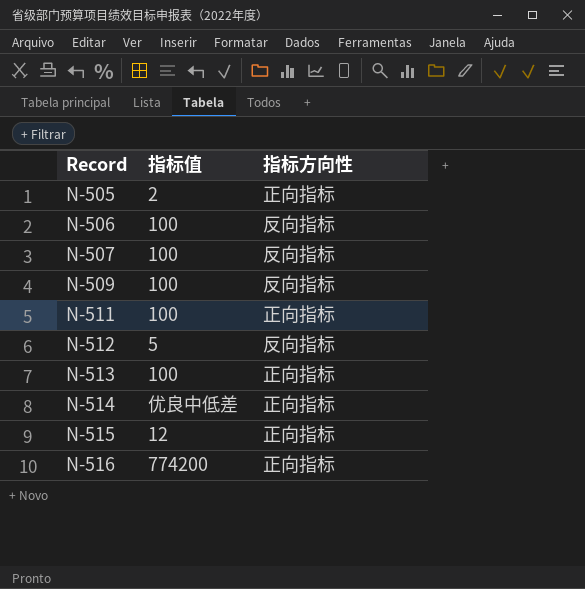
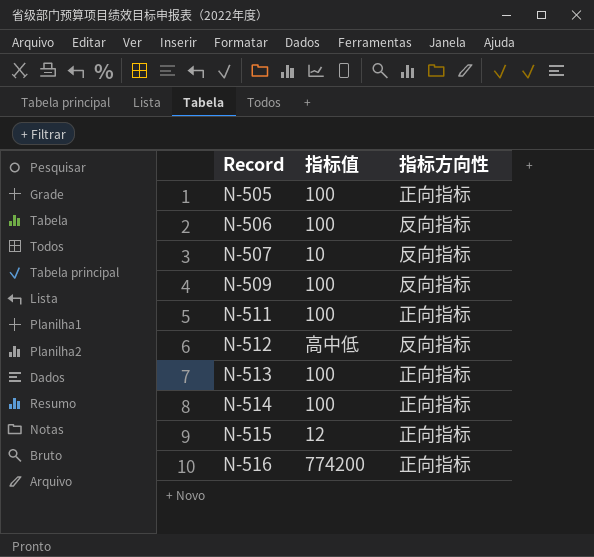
N-505 | 指标值: 2 -> 100
N-507 | 指标值: 100 -> 10
N-512 | 指标值: 5 -> 高中低
N-514 | 指标值: 优良中低差 -> 100

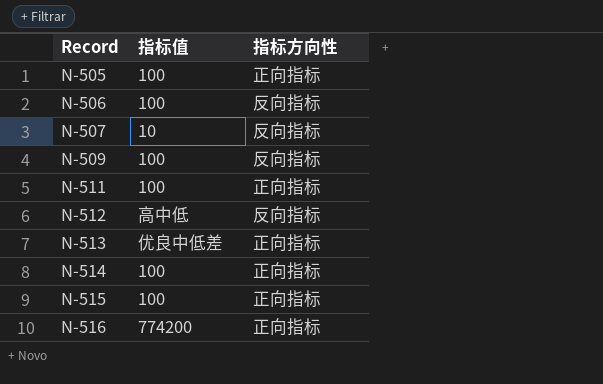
N-513 | 指标值: 100 -> 优良中低差
N-515 | 指标值: 12 -> 100

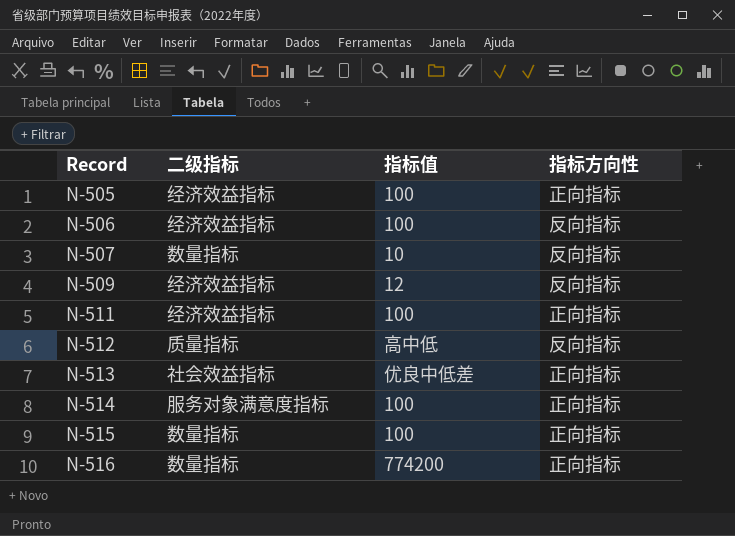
column 二级指标 | position: none -> 2
N-509 | 指标值: 100 -> 12

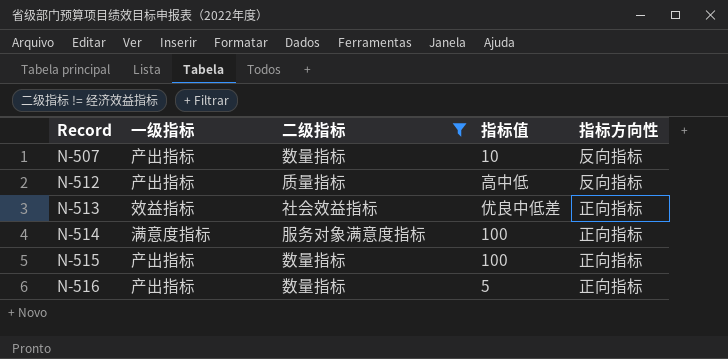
filter: none -> 二级指标 != 经济效益指标
column 一级指标 | position: none -> 2
N-516 | 指标值: 774200 -> 5

